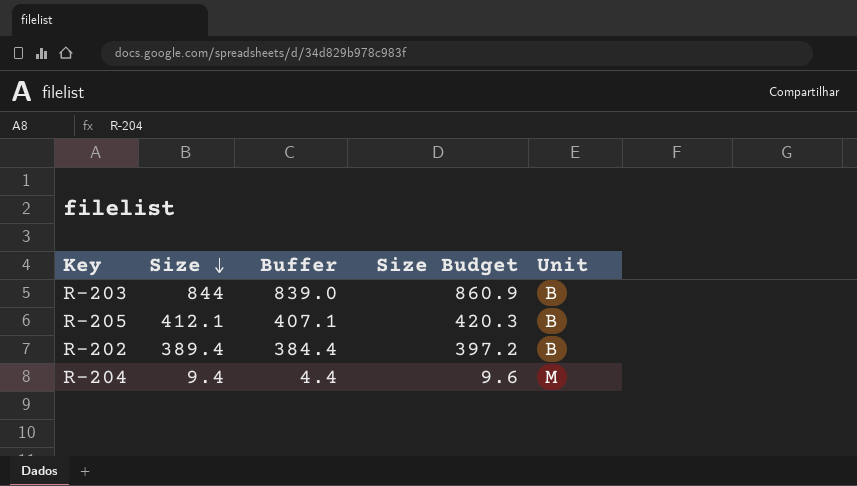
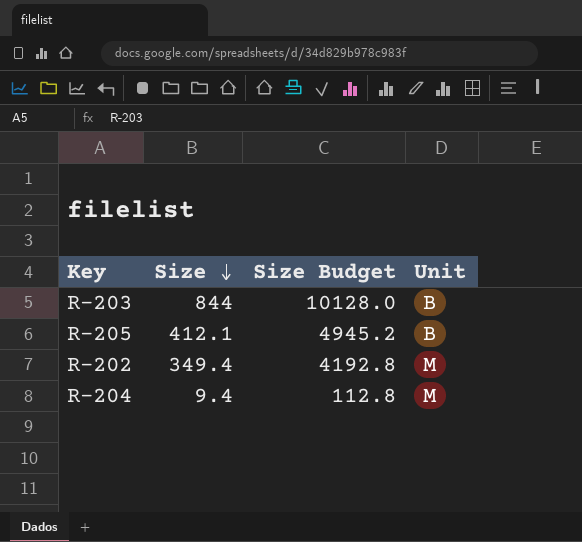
column Buffer | formula: [Size] - 5 -> none
column Size Budget | formula: [Size] * 1.02 -> [Size] * 12
R-202 | Size: 389.4 -> 349.4
R-202 | Unit: B -> M

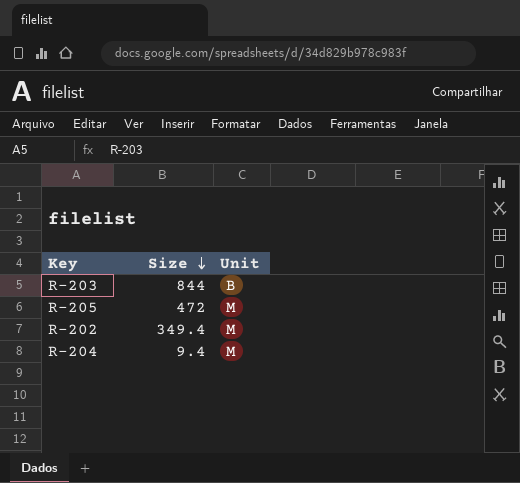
column Size Budget | formula: [Size] * 12 -> none
R-205 | Size: 412.1 -> 472
R-205 | Unit: B -> M

